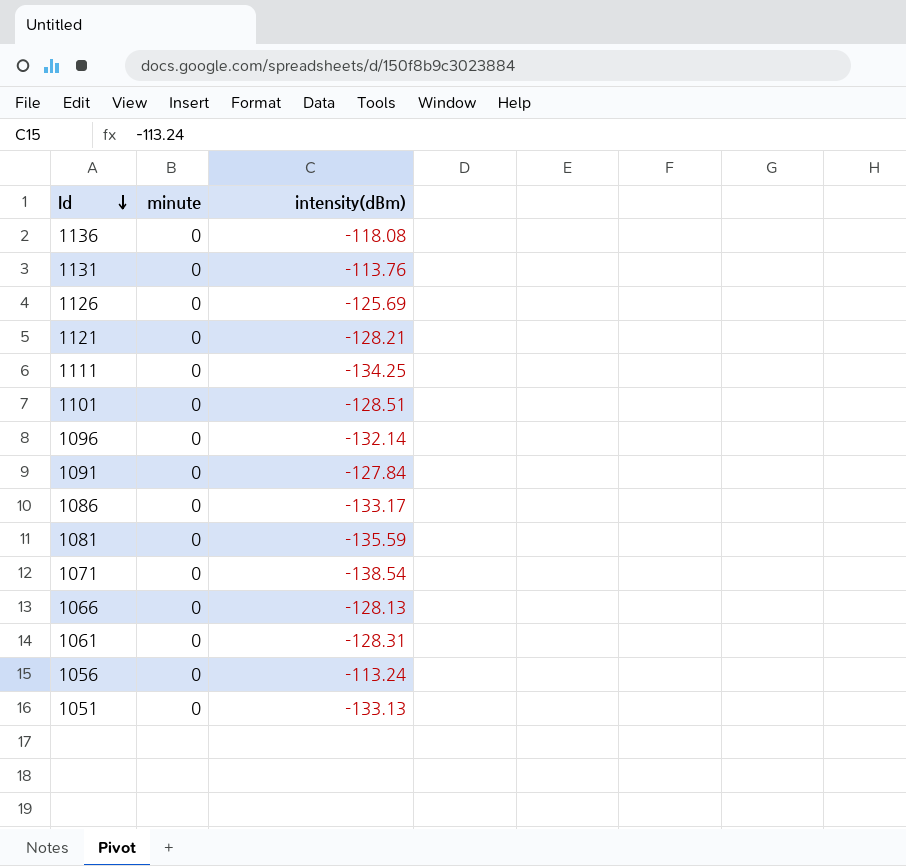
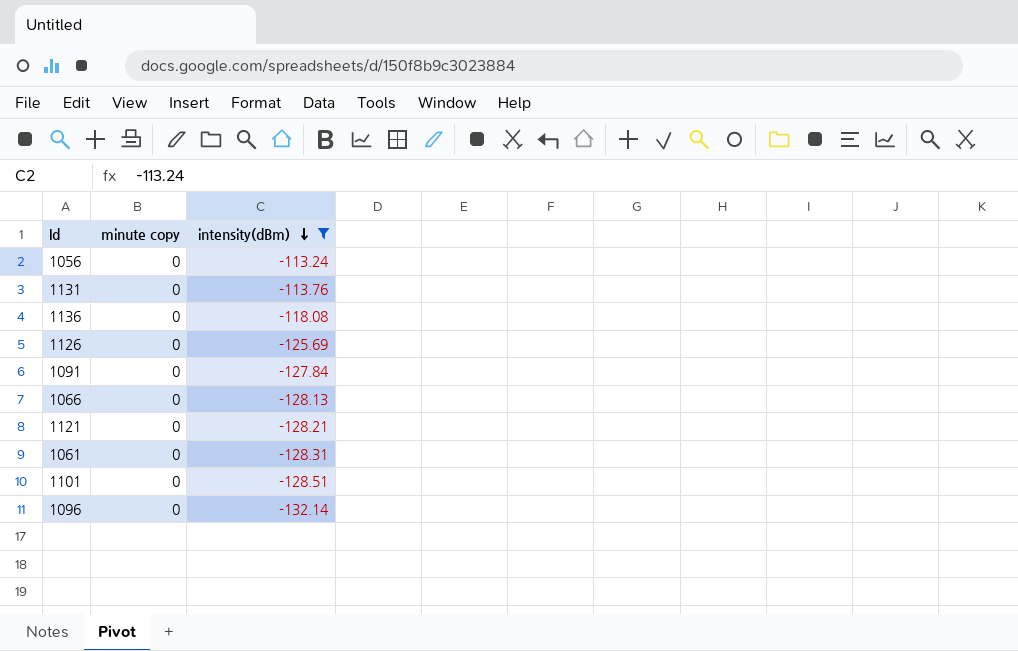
filter: none -> intensity(dBm) >= -132.14
row order: Id descending -> intensity(dBm) descending
column name: minute -> minute copy

